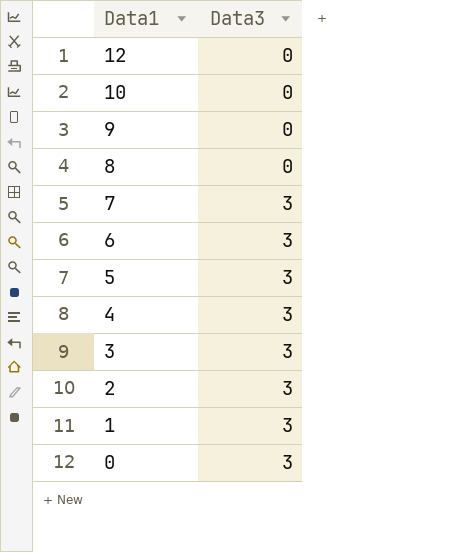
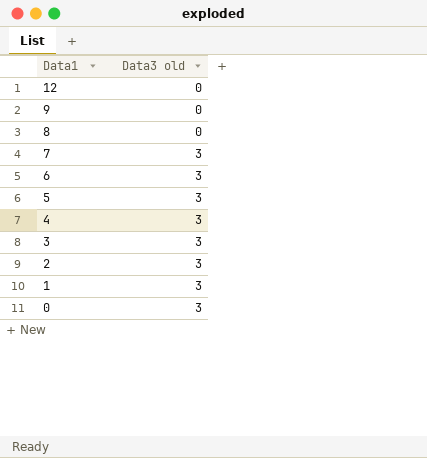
column name: Data3 -> Data3 old
row 10: 0 -> none

